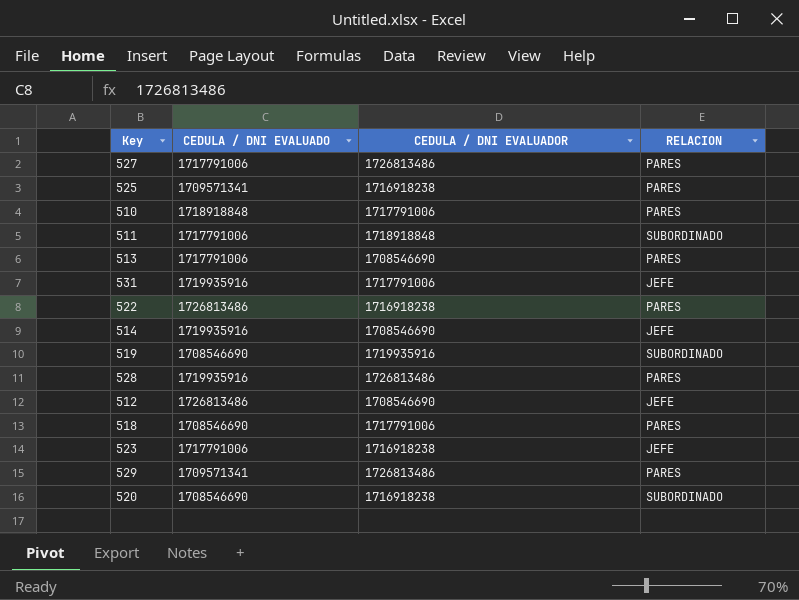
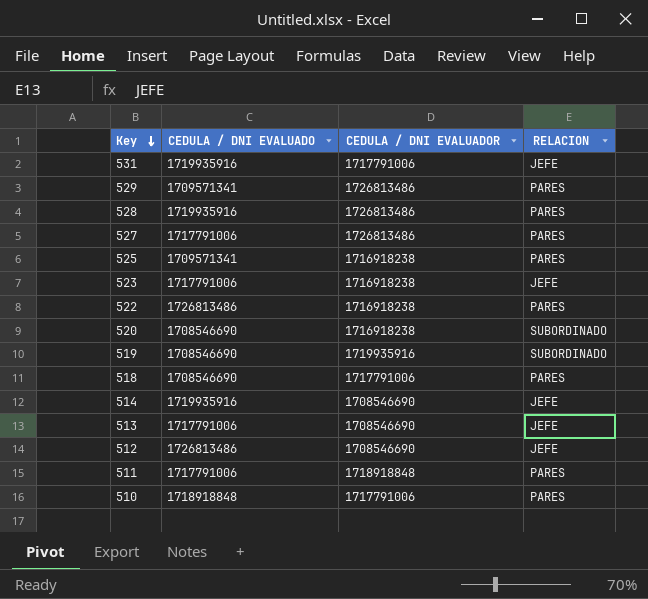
row order: none -> Key descending
513 | RELACION: PARES -> JEFE
511 | RELACION: SUBORDINADO -> PARES

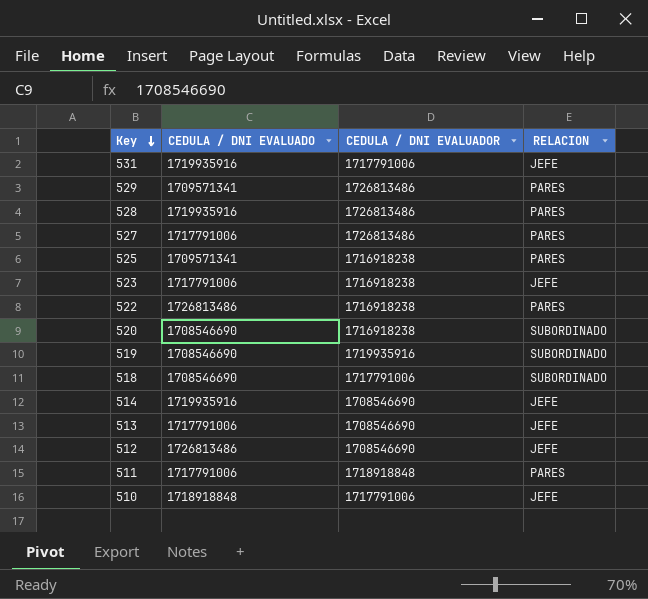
518 | RELACION: PARES -> SUBORDINADO
510 | RELACION: PARES -> JEFE

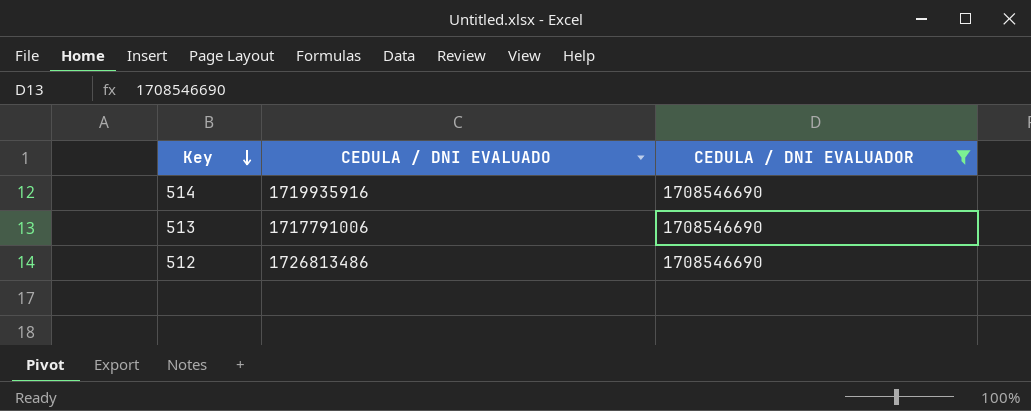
filter: none -> CEDULA / DNI EVALUADOR = 1708546690
column RELACION | position: 4 -> none

